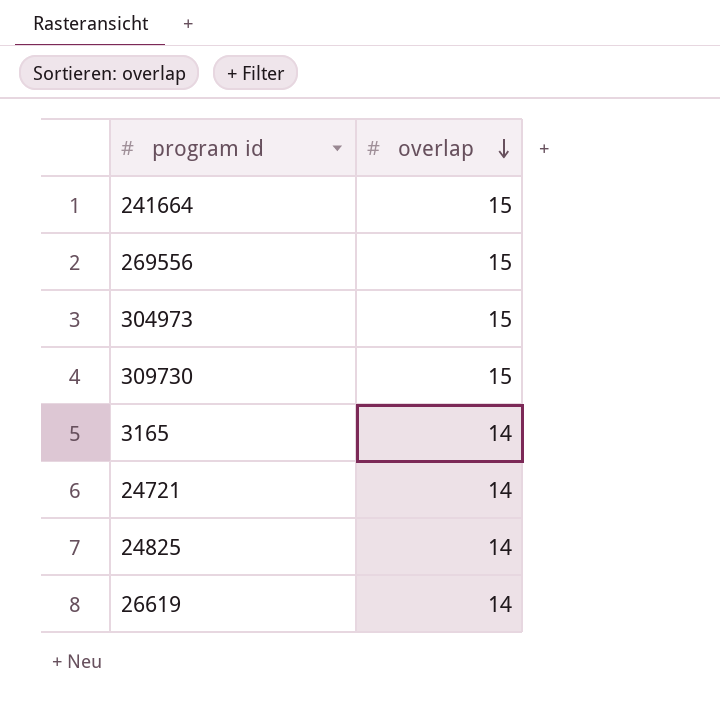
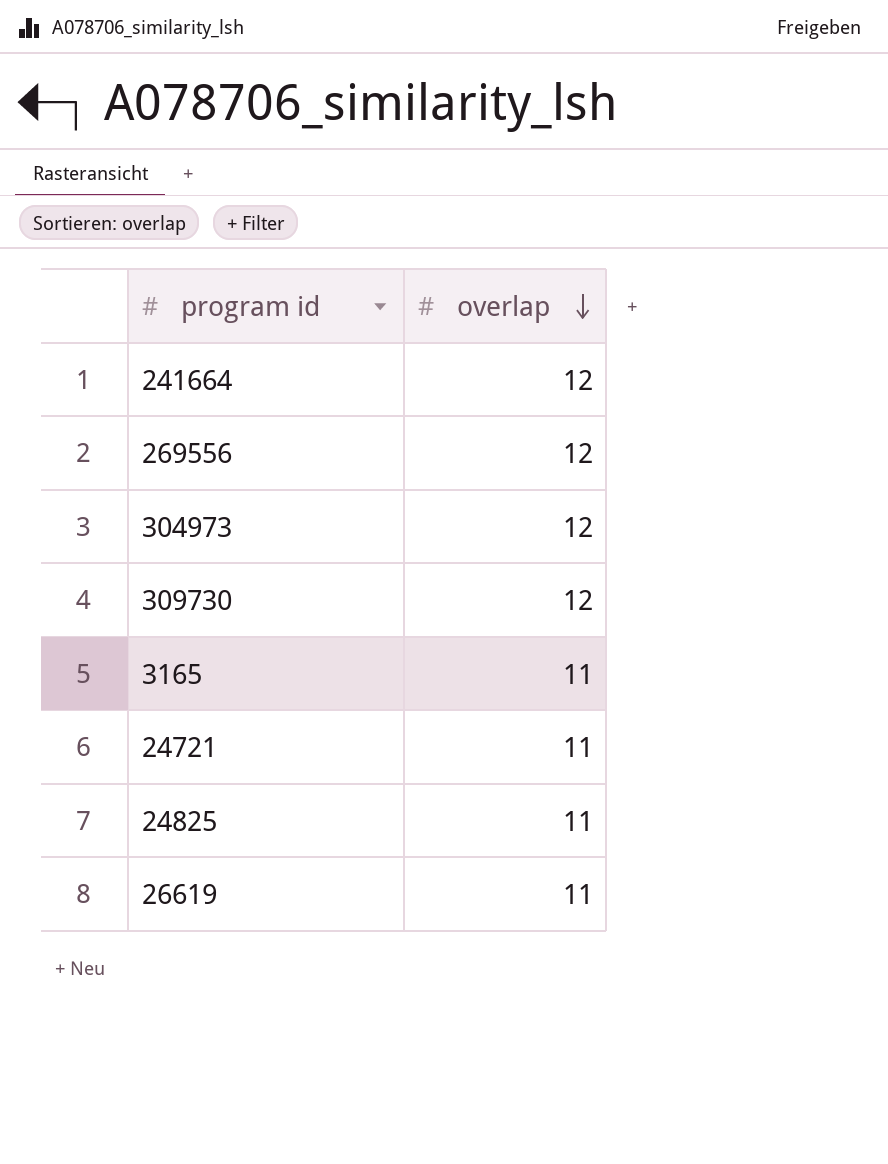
241664 | overlap: 15 -> 12
269556 | overlap: 15 -> 12
304973 | overlap: 15 -> 12
309730 | overlap: 15 -> 12
3165 | overlap: 14 -> 11
24721 | overlap: 14 -> 11
24825 | overlap: 14 -> 11
26619 | overlap: 14 -> 11

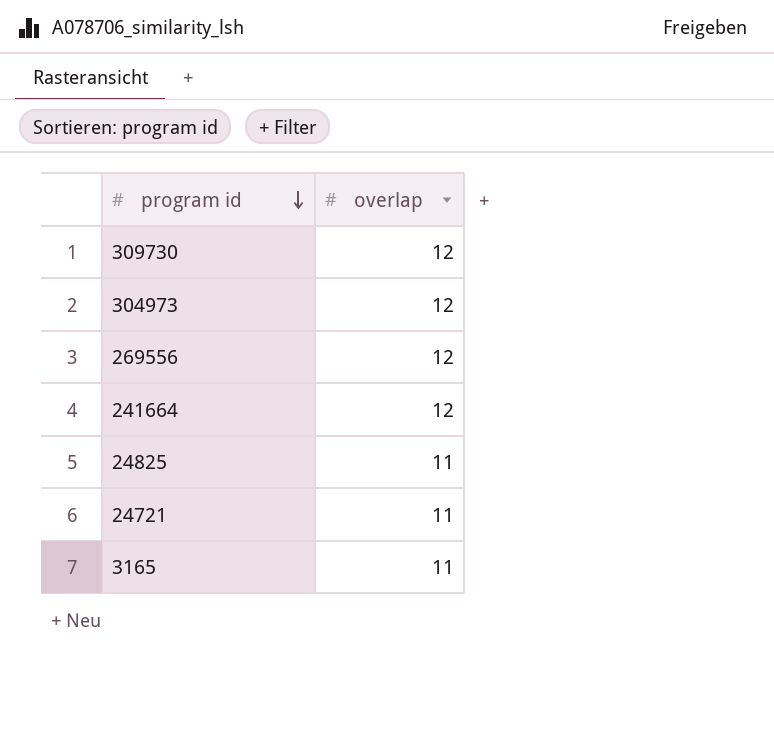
row order: overlap descending -> program id descending
row 26619: 11 -> none

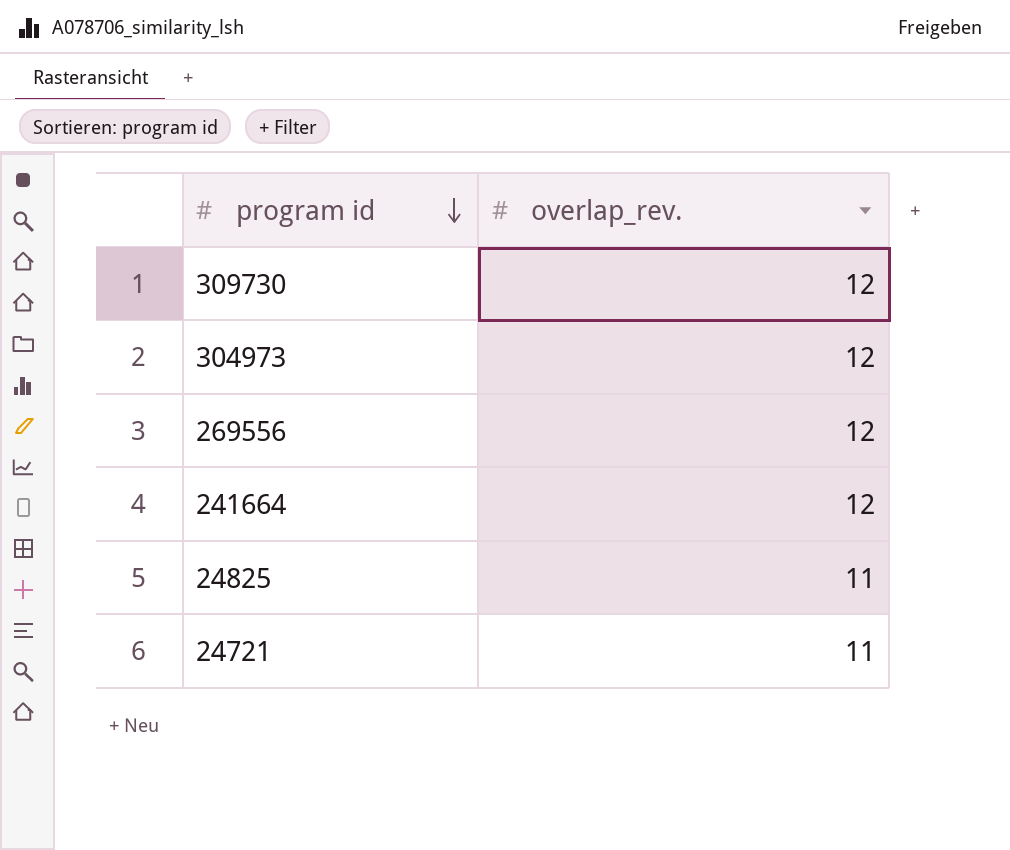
column name: overlap -> overlap_rev.
row 3165: 11 -> none

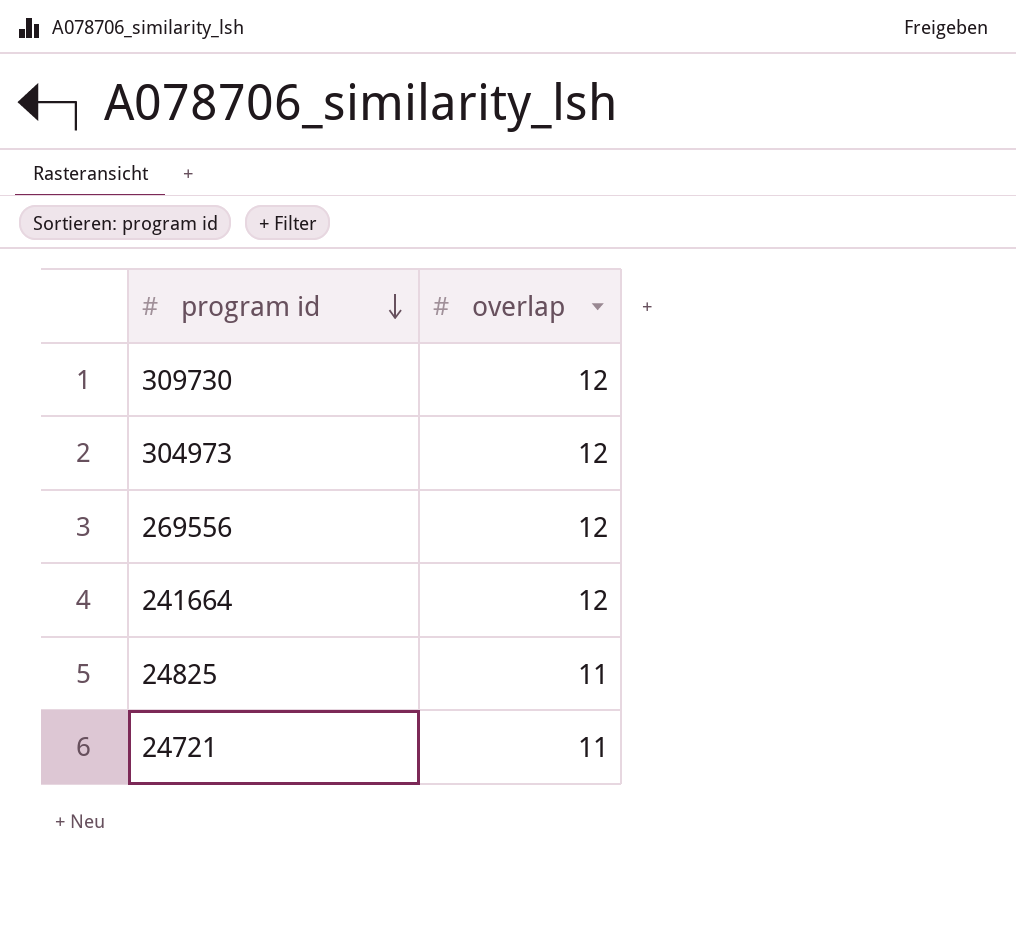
column name: overlap_rev. -> overlap

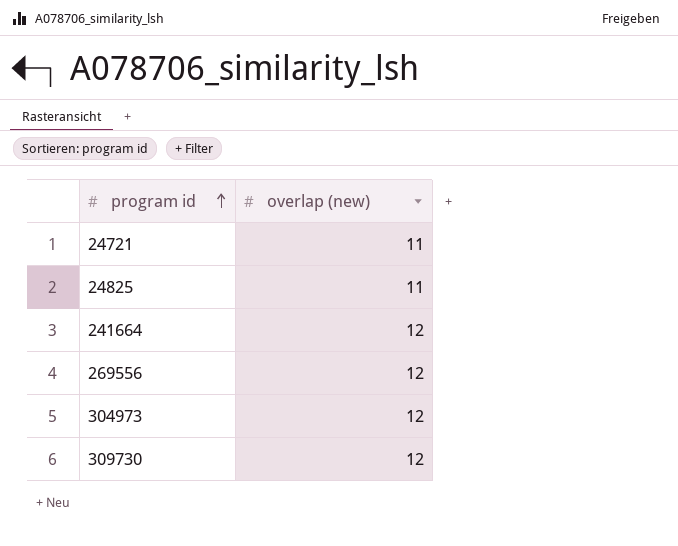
row order: program id descending -> program id ascending
column name: overlap -> overlap (new)

